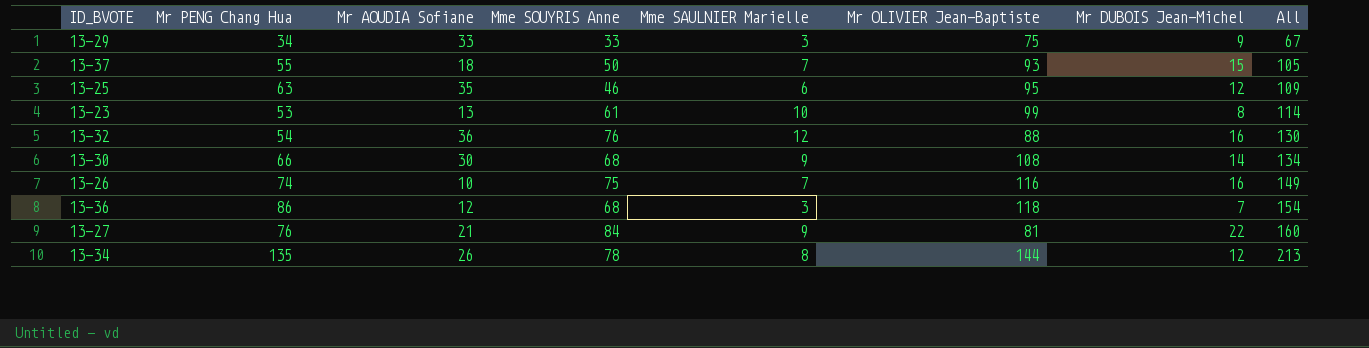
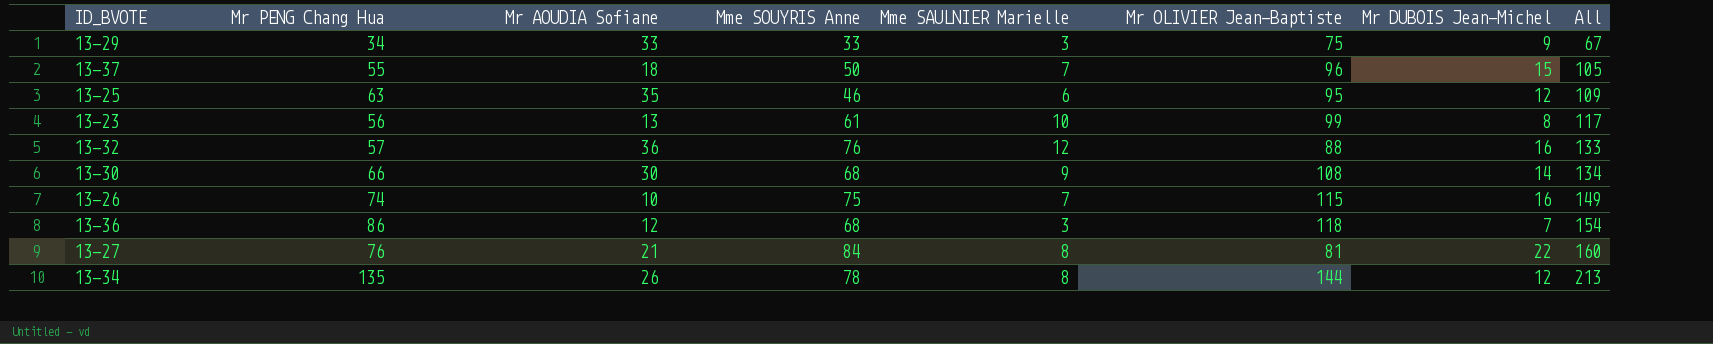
13-37 | Mr OLIVIER Jean-Baptiste: 93 -> 96
13-23 | Mr PENG Chang Hua: 53 -> 56
13-23 | All: 114 -> 117
13-32 | Mr PENG Chang Hua: 54 -> 57
13-32 | All: 130 -> 133
13-26 | Mr OLIVIER Jean-Baptiste: 116 -> 115
13-27 | Mme SAULNIER Marielle: 9 -> 8

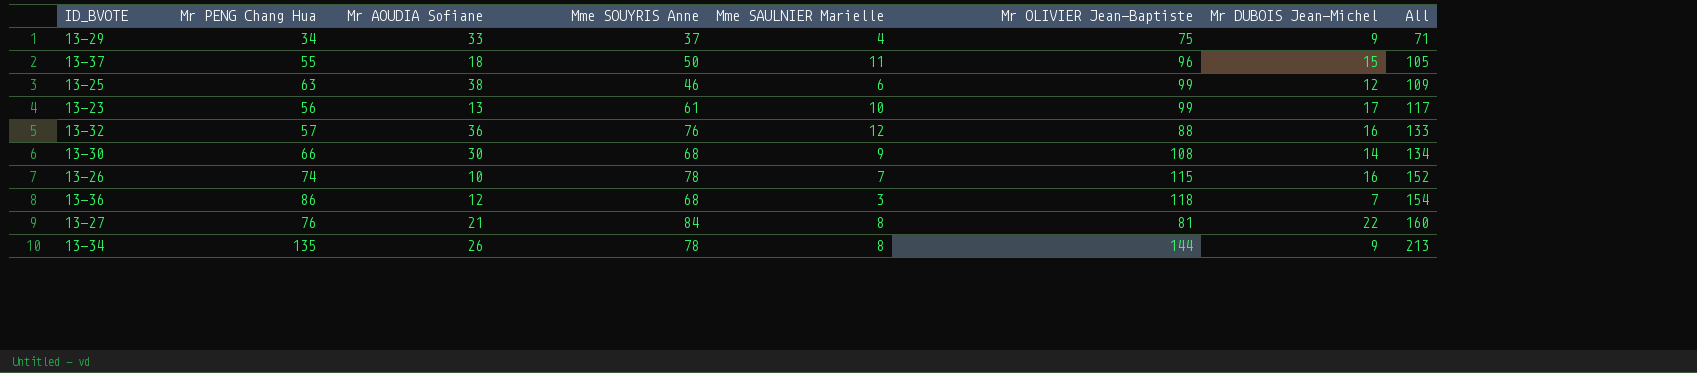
13-29 | Mme SOUYRIS Anne: 33 -> 37
13-29 | Mme SAULNIER Marielle: 3 -> 4
13-29 | All: 67 -> 71
13-37 | Mme SAULNIER Marielle: 7 -> 11
13-25 | Mr AOUDIA Sofiane: 35 -> 38
13-25 | Mr OLIVIER Jean-Baptiste: 95 -> 99
13-23 | Mr DUBOIS Jean-Michel: 8 -> 17
13-26 | Mme SOUYRIS Anne: 75 -> 78
13-26 | All: 149 -> 152
13-34 | Mr DUBOIS Jean-Michel: 12 -> 9

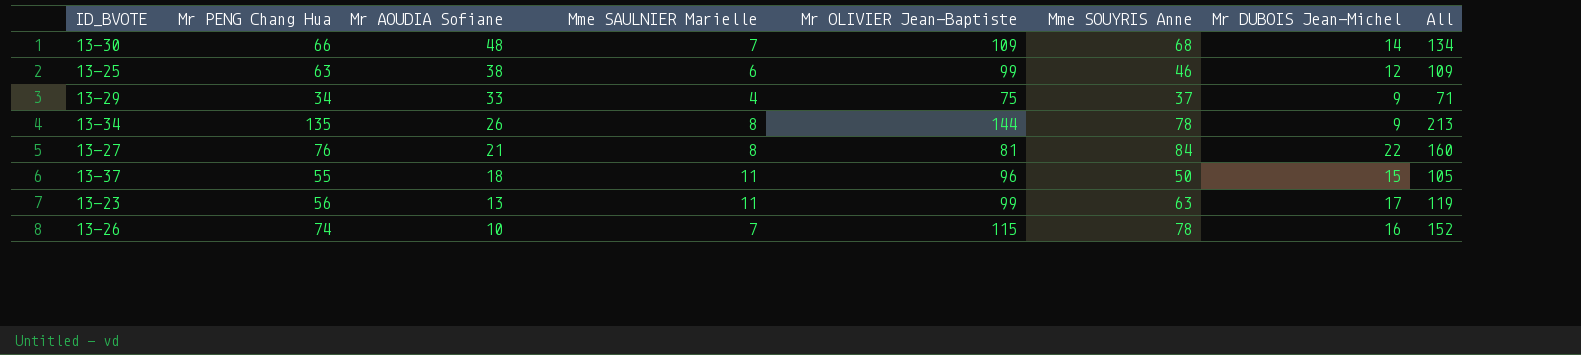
row order: All ascending -> Mr AOUDIA Sofiane descending
column Mme SOUYRIS Anne | position: 4 -> 6
row 13-32: 57 | 36 | 76 | 12 | 88 | 16 | 133 -> none
row 13-36: 86 | 12 | 68 | 3 | 118 | 7 | 154 -> none
13-30 | Mr AOUDIA Sofiane: 30 -> 48
13-30 | Mme SAULNIER Marielle: 9 -> 7
13-30 | Mr OLIVIER Jean-Baptiste: 108 -> 109
13-23 | Mme SAULNIER Marielle: 10 -> 11
13-23 | Mme SOUYRIS Anne: 61 -> 63
13-23 | All: 117 -> 119

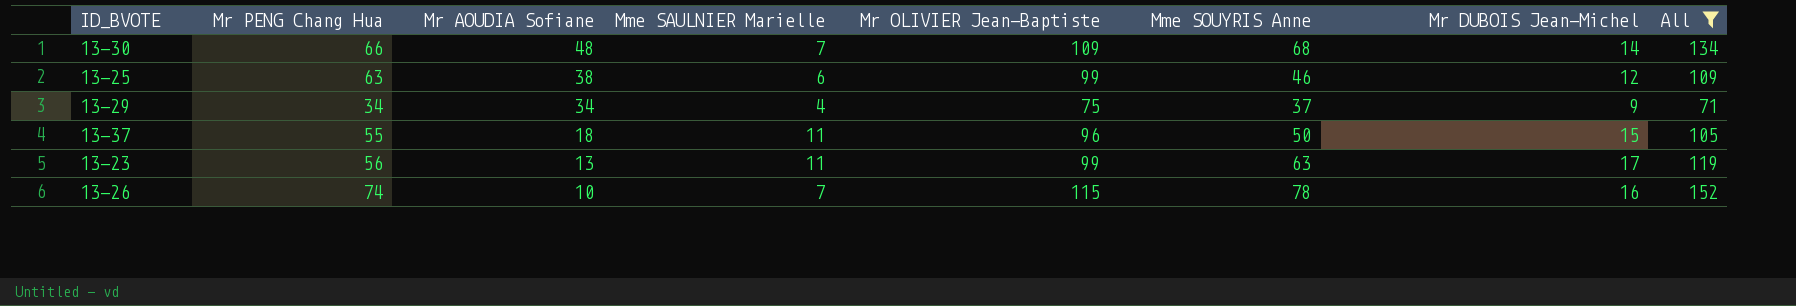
filter: none -> All <= 152
13-29 | Mr AOUDIA Sofiane: 33 -> 34

